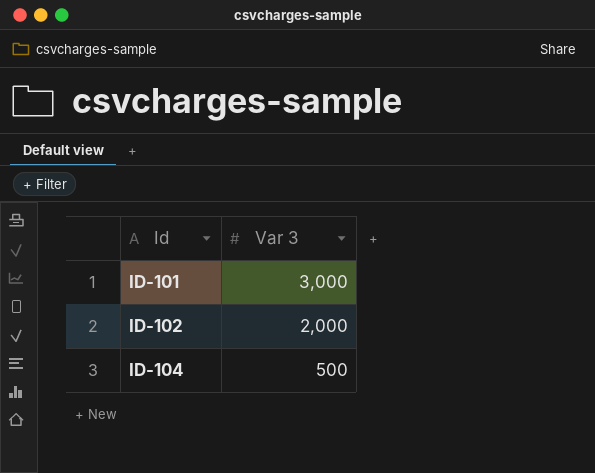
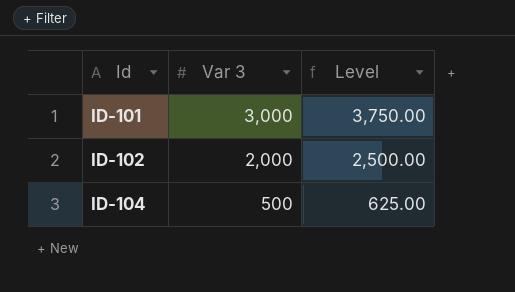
column Level | formula: none -> [Var 3] * 1.25

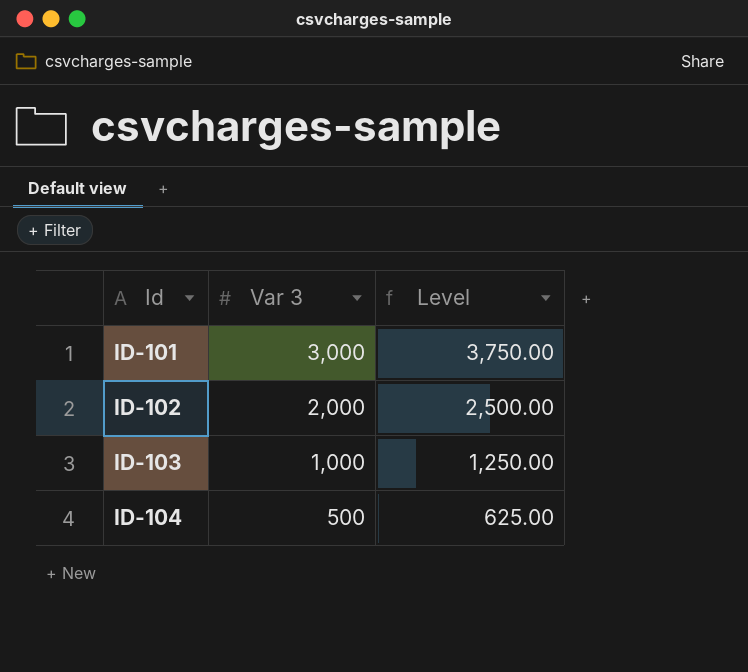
row ID-103: none -> 1,000 | 1,250.00

